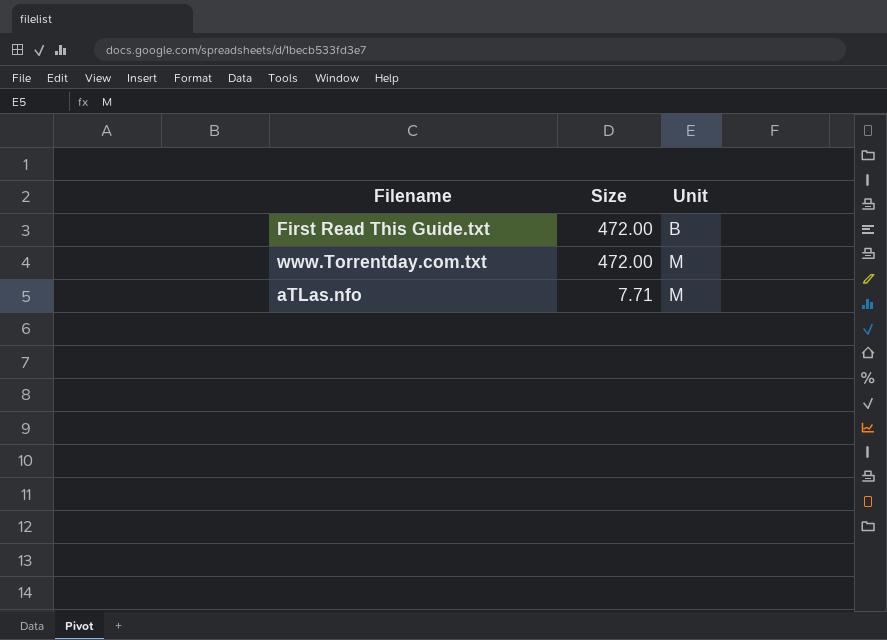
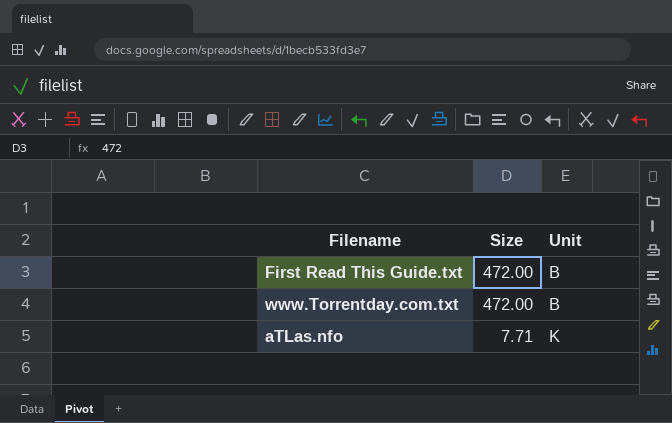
www.Torrentday.com.txt | Unit: M -> B
aTLas.nfo | Unit: M -> K

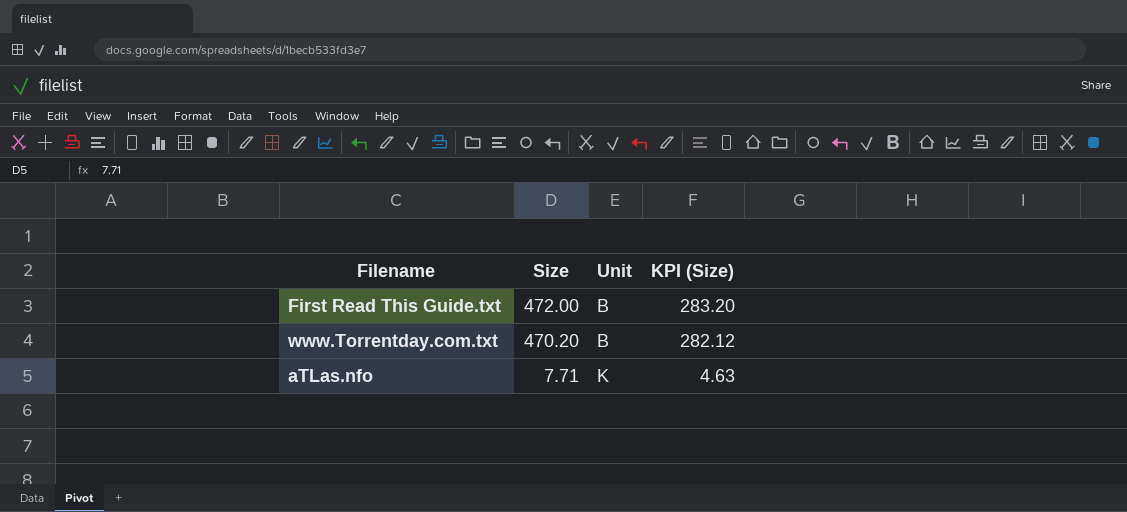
column KPI (Size) | formula: none -> [Size] * 0.6
www.Torrentday.com.txt | Size: 472.00 -> 470.20

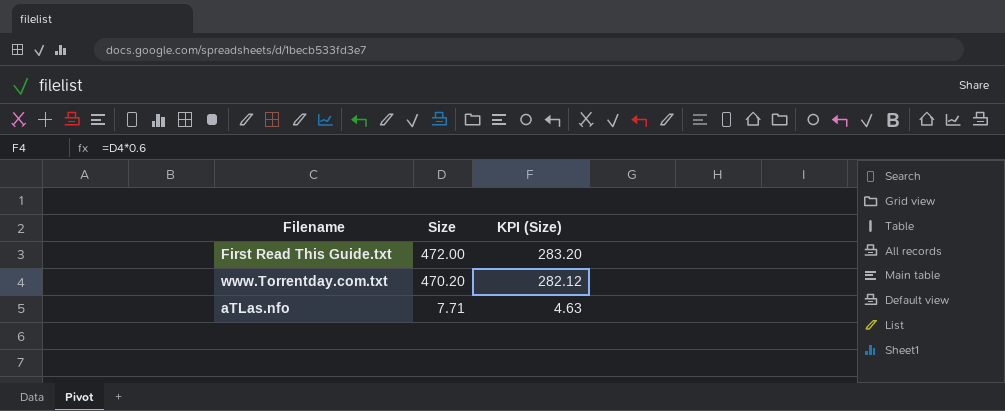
column Unit | position: 3 -> none

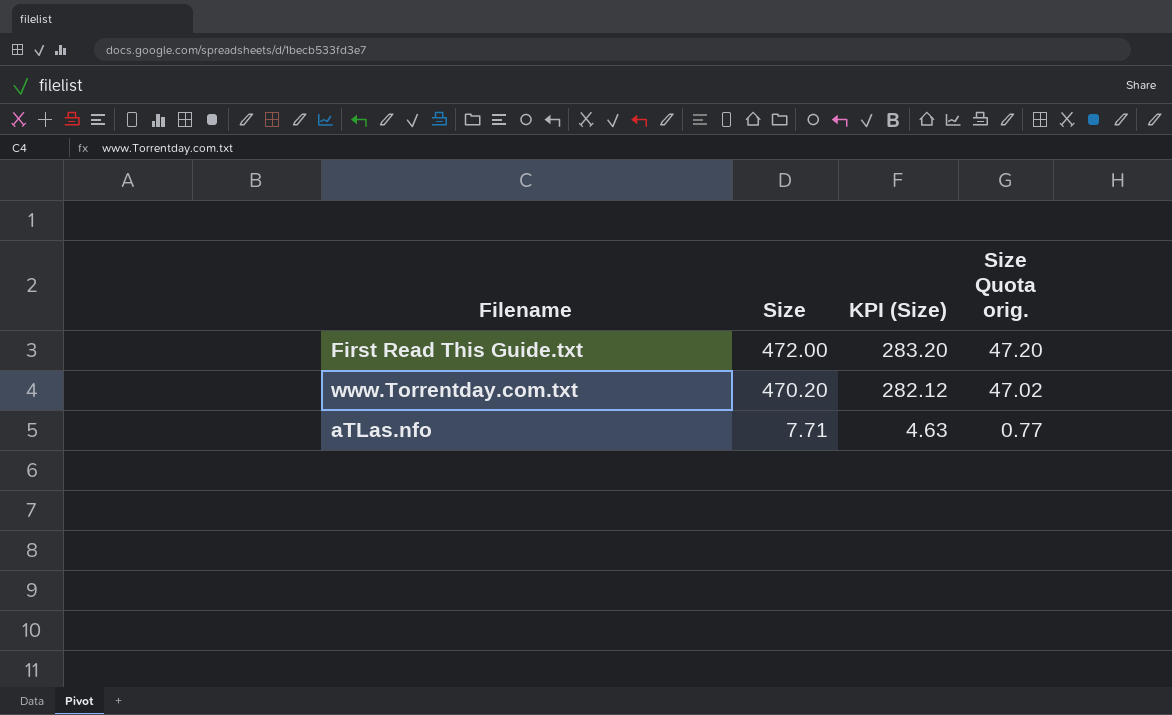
column Size Quota orig. | formula: none -> [Size] * 0.1

